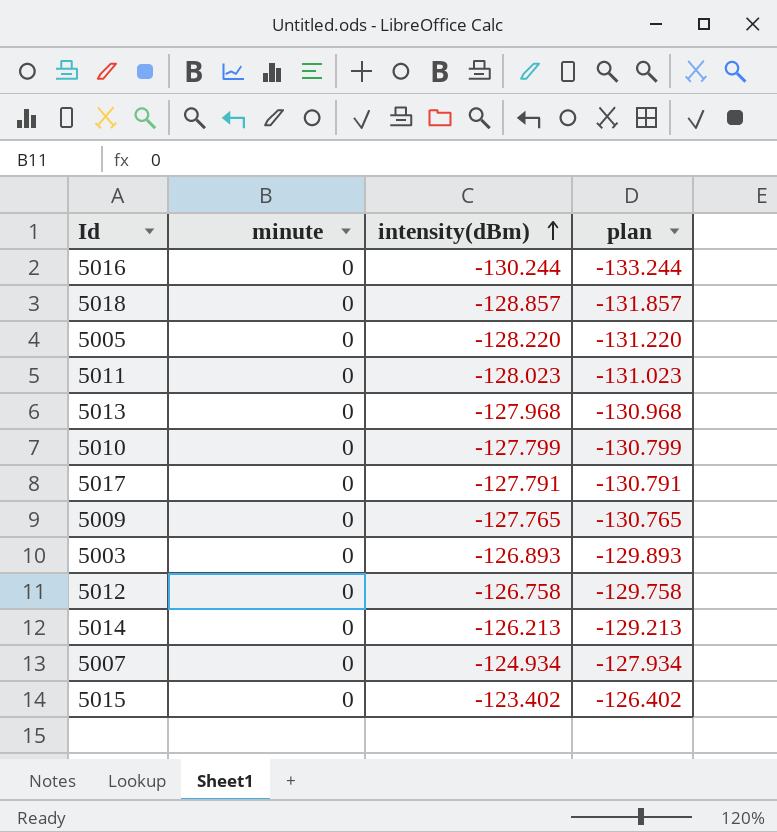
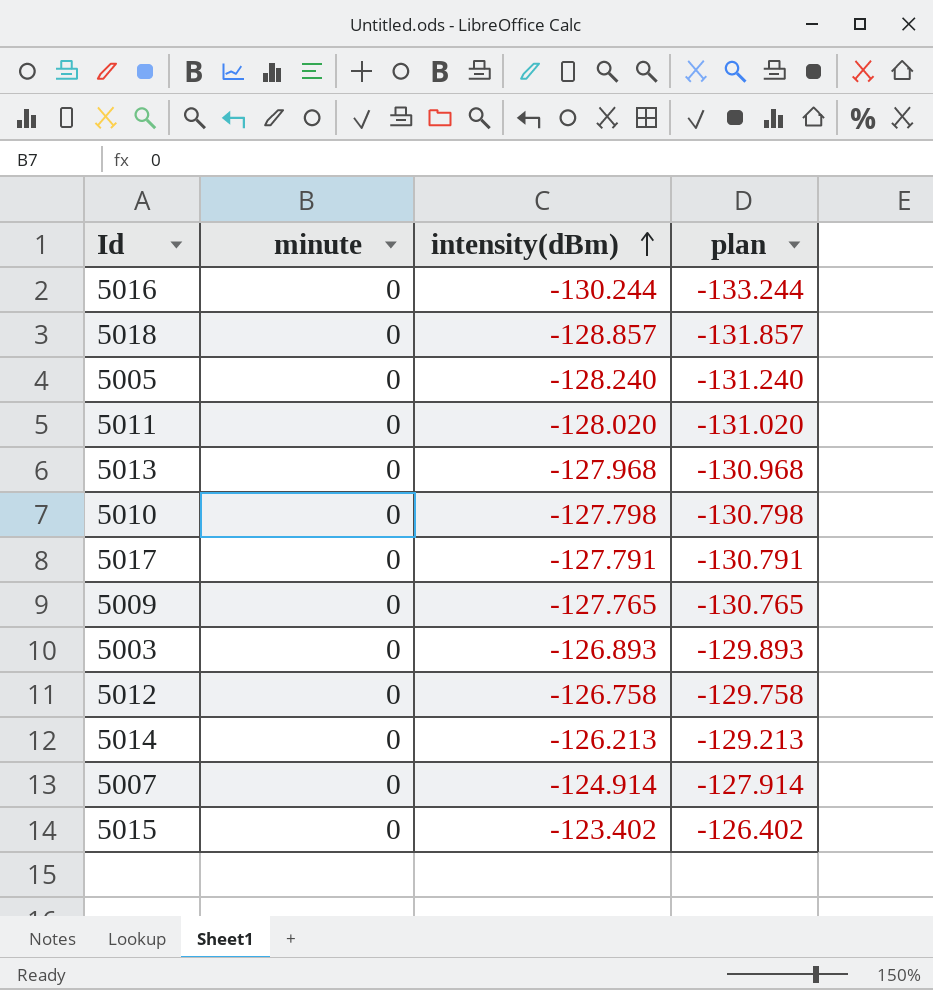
5005 | intensity(dBm): -128.220 -> -128.240
5005 | plan: -131.220 -> -131.240
5011 | intensity(dBm): -128.023 -> -128.020
5011 | plan: -131.023 -> -131.020
5010 | intensity(dBm): -127.799 -> -127.798
5010 | plan: -130.799 -> -130.798
5007 | intensity(dBm): -124.934 -> -124.914
5007 | plan: -127.934 -> -127.914

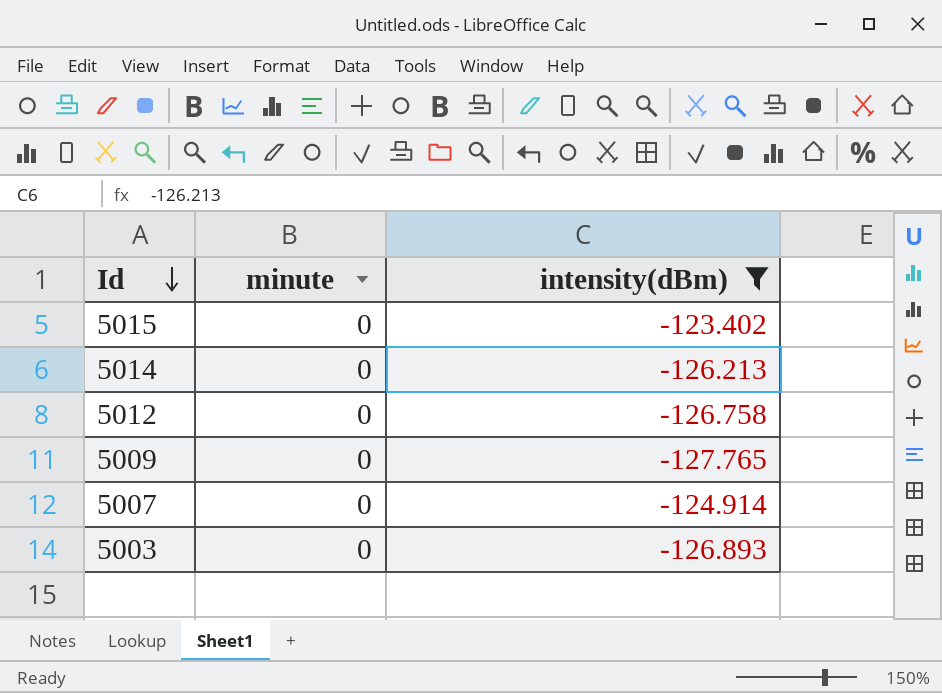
filter: none -> intensity(dBm) >= -127.765
row order: intensity(dBm) ascending -> Id descending
column plan | formula: [intensity(dBm)] - 3 -> none

